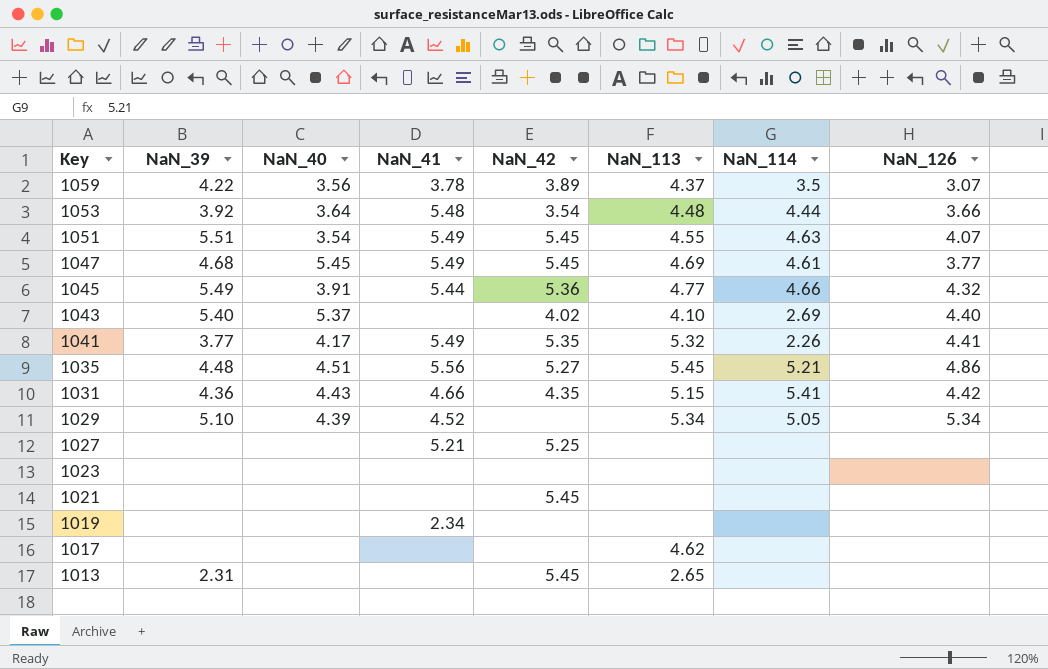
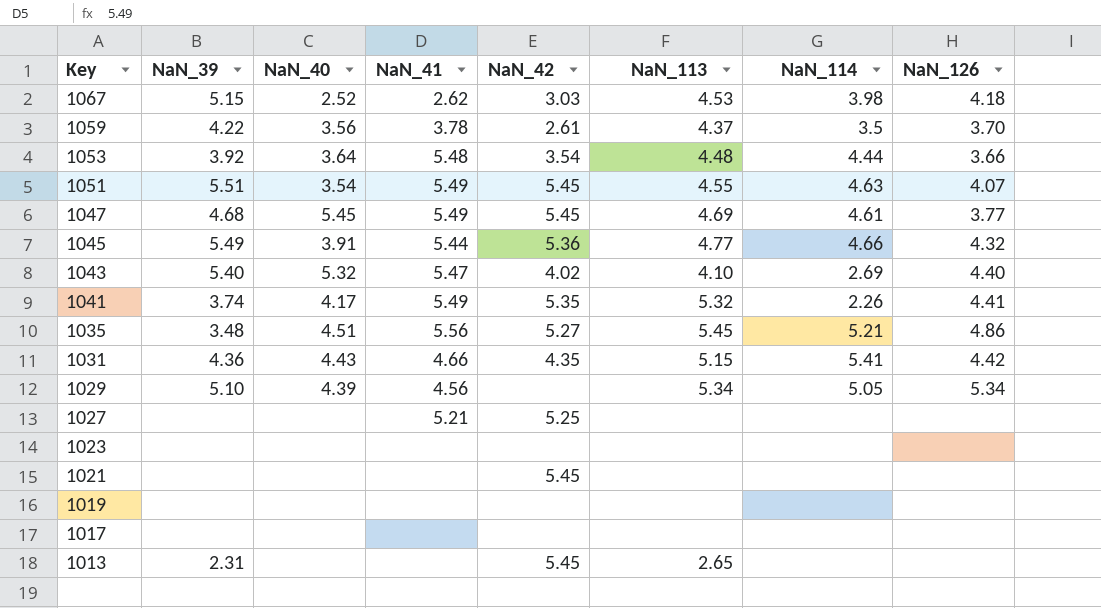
row 1067: none -> 5.15 | 2.52 | 2.62 | 3.03 | 4.53 | 3.98 | 4.18
1059 | NaN_42: 3.89 -> 2.61
1059 | NaN_126: 3.07 -> 3.70
1043 | NaN_40: 5.37 -> 5.32
1043 | NaN_41: none -> 5.47
1041 | NaN_39: 3.77 -> 3.74
1035 | NaN_39: 4.48 -> 3.48
1029 | NaN_41: 4.52 -> 4.56
1019 | NaN_41: 2.34 -> none
1017 | NaN_113: 4.62 -> none

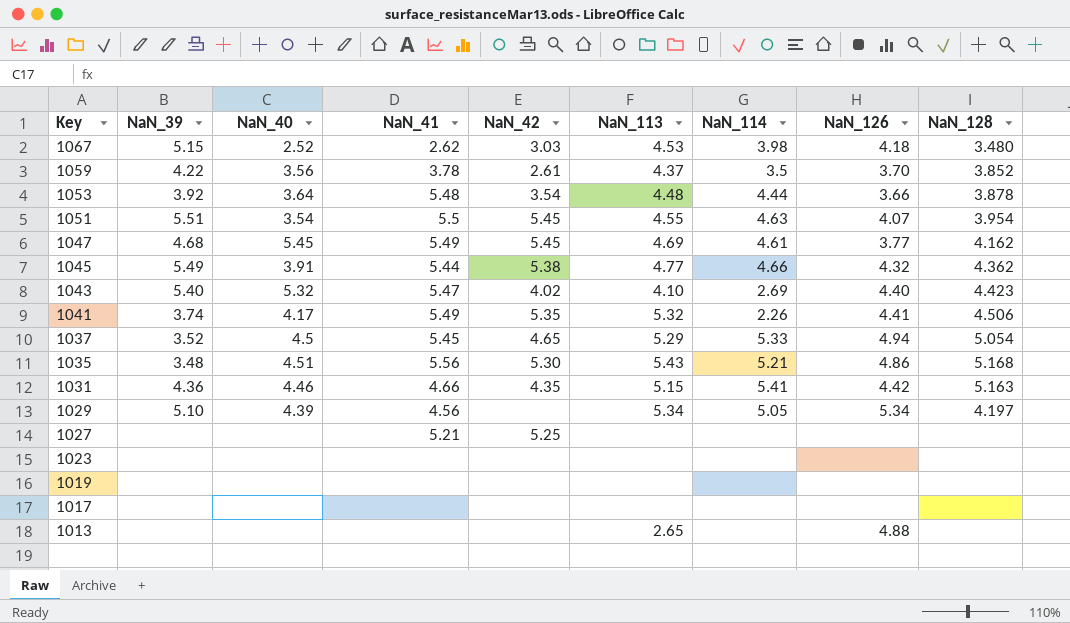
column NaN_128 | position: none -> 9
row 1021: none | none | none | 5.45 | none | none | none -> none
1051 | NaN_41: 5.49 -> 5.5
1045 | NaN_42: 5.36 -> 5.38
row 1037: none -> 3.52 | 4.5 | 5.45 | 4.65 | 5.29 | 5.33 | 4.94 | 5.054
1035 | NaN_42: 5.27 -> 5.30
1035 | NaN_113: 5.45 -> 5.43
1031 | NaN_40: 4.43 -> 4.46
1013 | NaN_39: 2.31 -> none
1013 | NaN_42: 5.45 -> none
1013 | NaN_126: none -> 4.88

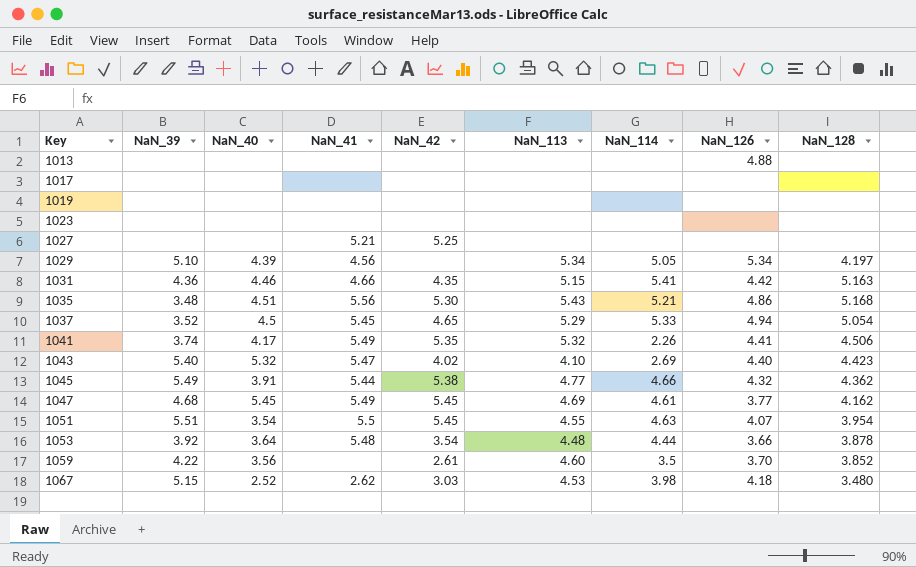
row order: Key descending -> Key ascending
1013 | NaN_113: 2.65 -> none
1059 | NaN_41: 3.78 -> none
1059 | NaN_113: 4.37 -> 4.60

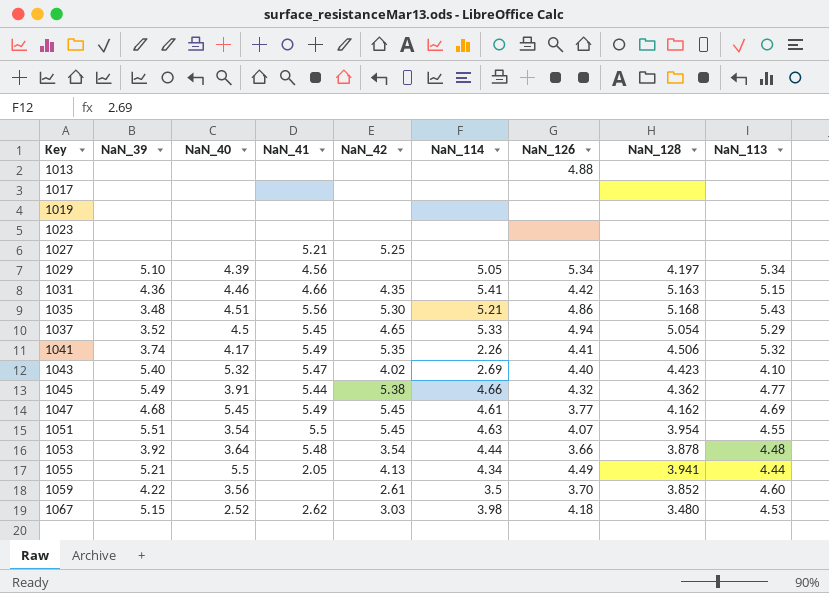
column NaN_113 | position: 6 -> 9
row 1055: none -> 5.21 | 5.5 | 2.05 | 4.13 | 4.34 | 4.49 | 3.941 | 4.44

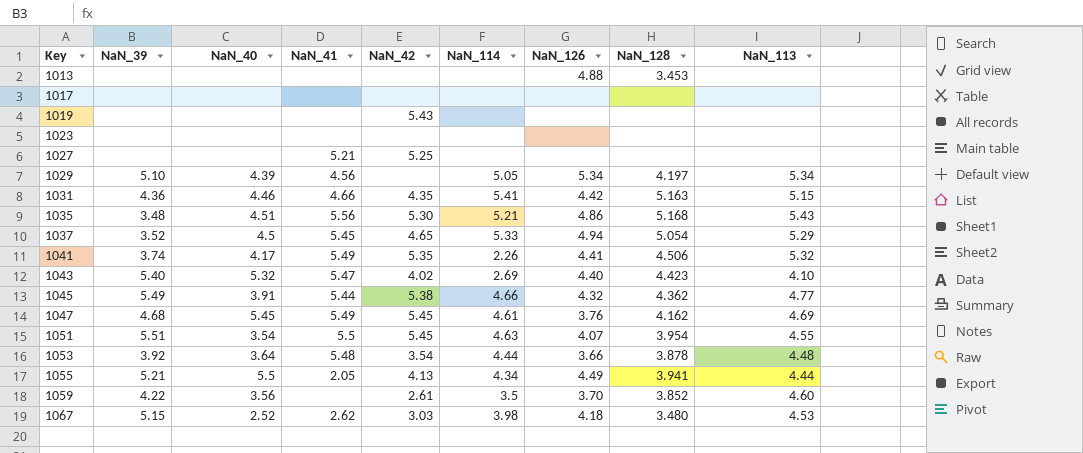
1013 | NaN_128: none -> 3.453
1019 | NaN_42: none -> 5.43
1047 | NaN_126: 3.77 -> 3.76

